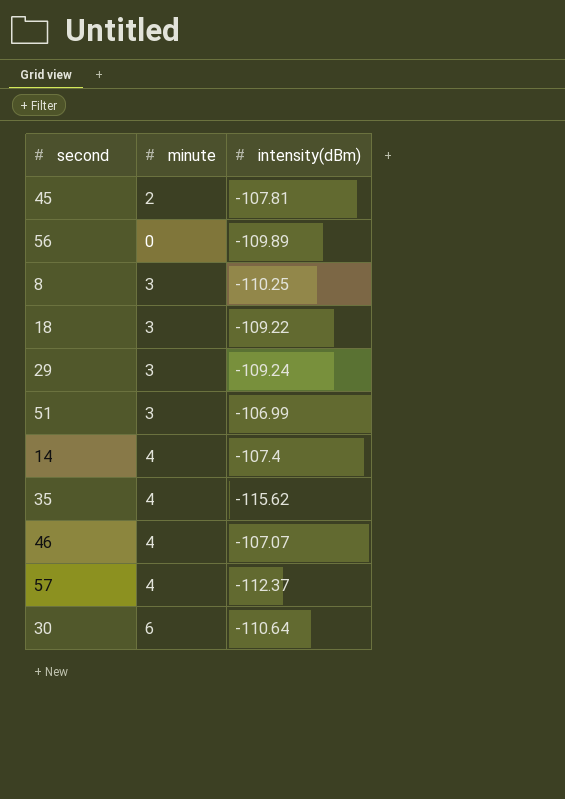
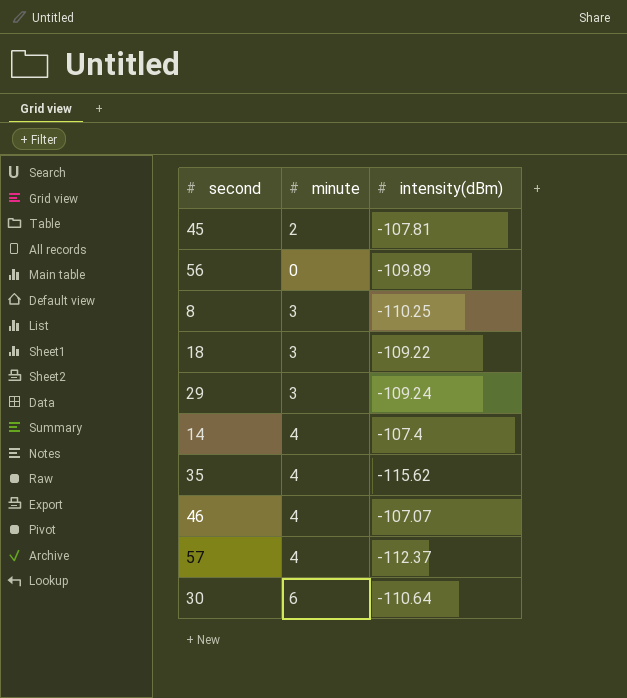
row 51: 3 | -106.99 -> none

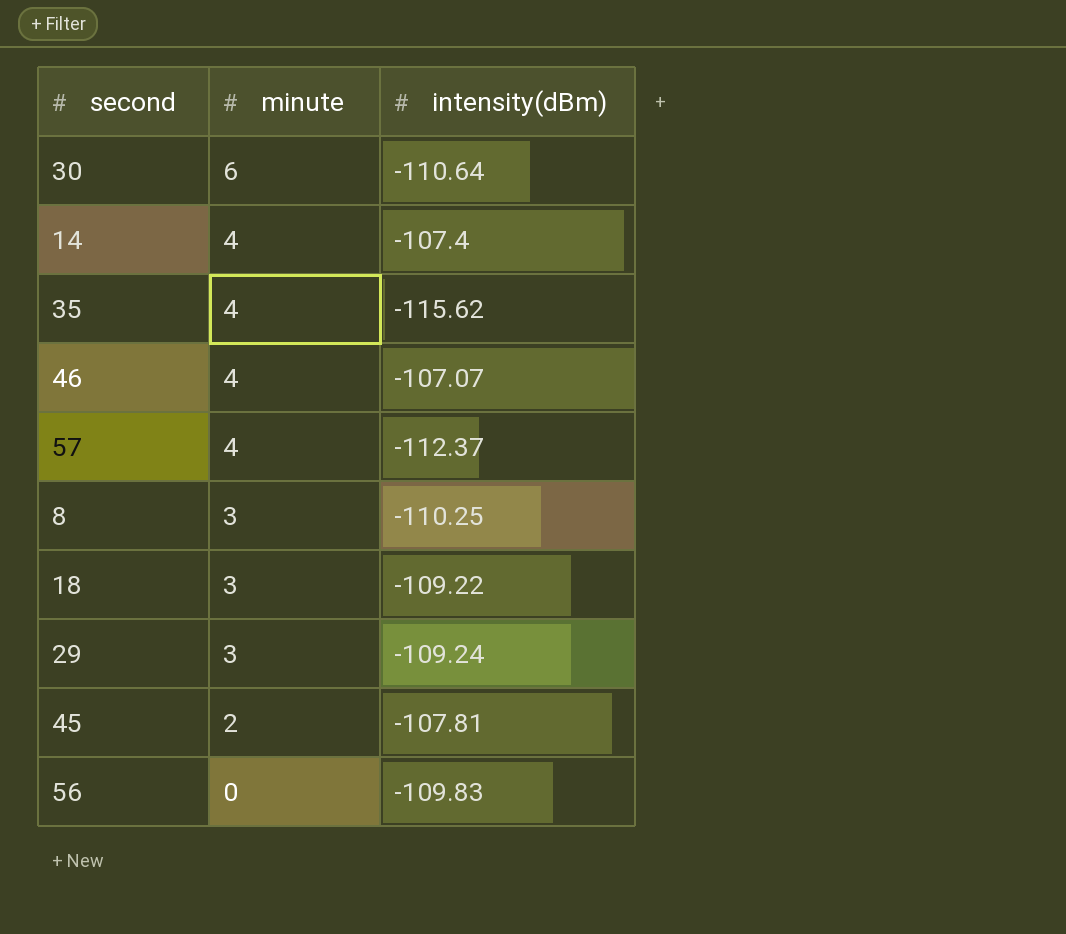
row order: none -> minute descending
56 | intensity(dBm): -109.89 -> -109.83

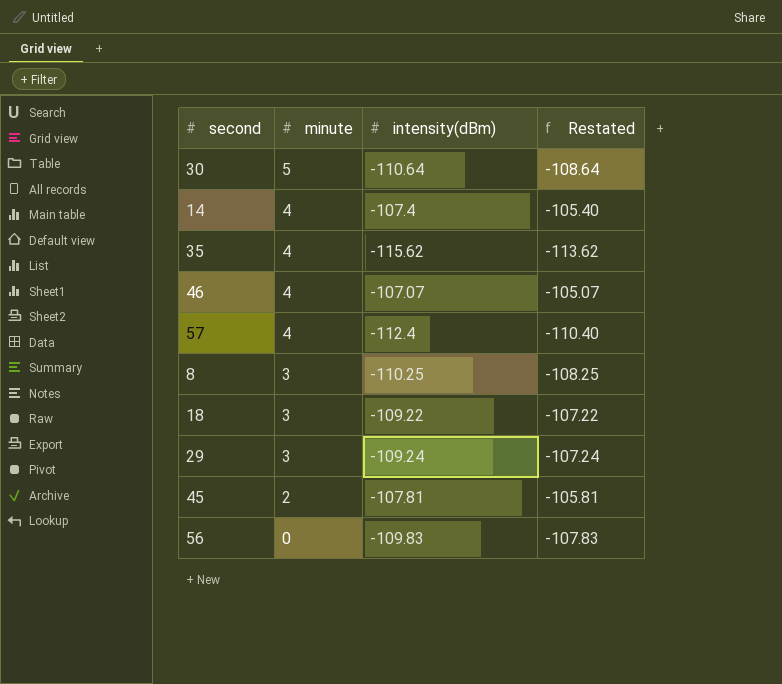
column Restated | formula: none -> [intensity(dBm)] + 2
30 | minute: 6 -> 5
57 | intensity(dBm): -112.37 -> -112.4

